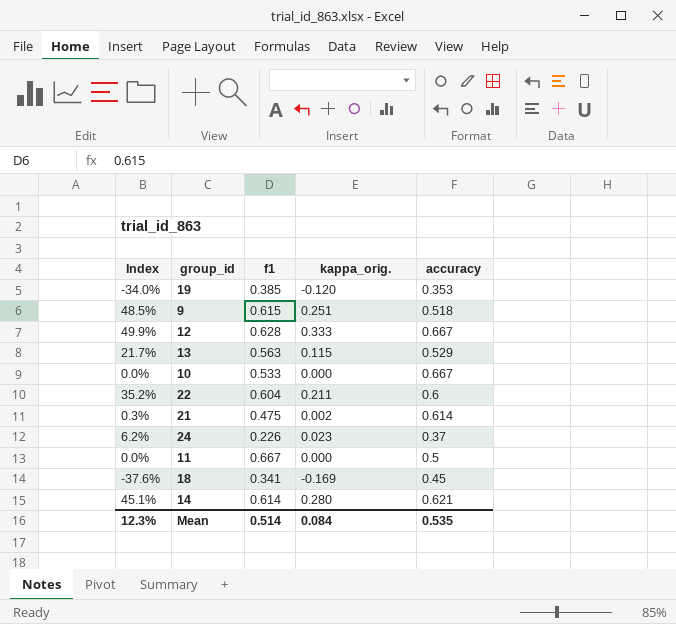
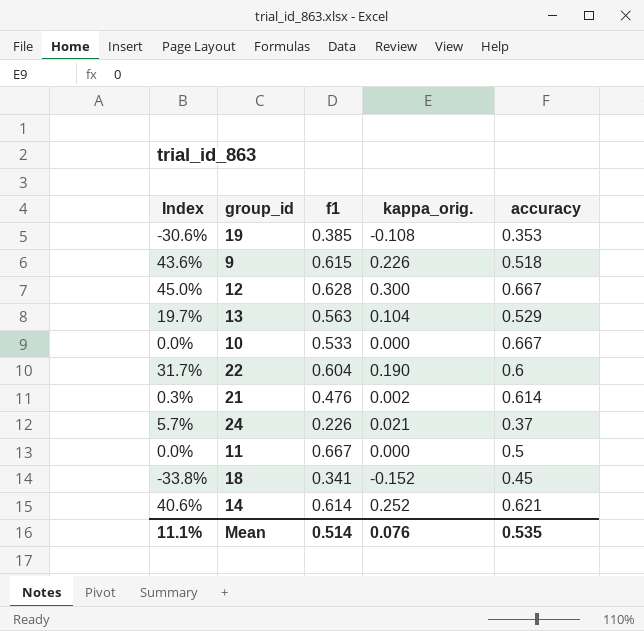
19 | Index: -34.0% -> -30.6%
19 | kappa_orig.: -0.120 -> -0.108
9 | Index: 48.5% -> 43.6%
9 | kappa_orig.: 0.251 -> 0.226
12 | Index: 49.9% -> 45.0%
12 | kappa_orig.: 0.333 -> 0.300
13 | Index: 21.7% -> 19.7%
13 | kappa_orig.: 0.115 -> 0.104
22 | Index: 35.2% -> 31.7%
22 | kappa_orig.: 0.211 -> 0.190
21 | f1: 0.475 -> 0.476
24 | Index: 6.2% -> 5.7%
24 | kappa_orig.: 0.023 -> 0.021
18 | Index: -37.6% -> -33.8%
18 | kappa_orig.: -0.169 -> -0.152
14 | Index: 45.1% -> 40.6%
14 | kappa_orig.: 0.280 -> 0.252
Mean | Index: 12.3% -> 11.1%
Mean | kappa_orig.: 0.084 -> 0.076

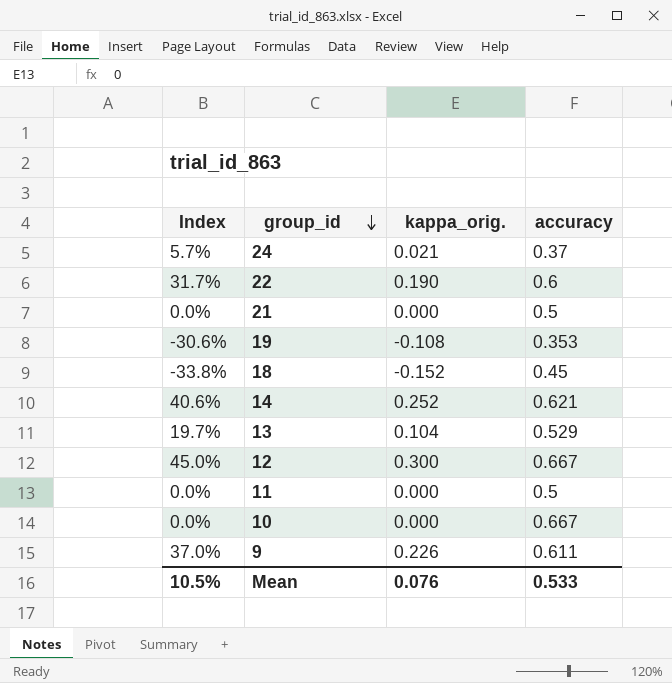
row order: none -> group_id descending
column f1 | position: 3 -> none
21 | Index: 0.3% -> 0.0%
21 | kappa_orig.: 0.002 -> 0.000
21 | accuracy: 0.614 -> 0.5
9 | Index: 43.6% -> 37.0%
9 | accuracy: 0.518 -> 0.611
Mean | Index: 11.1% -> 10.5%
Mean | accuracy: 0.535 -> 0.533

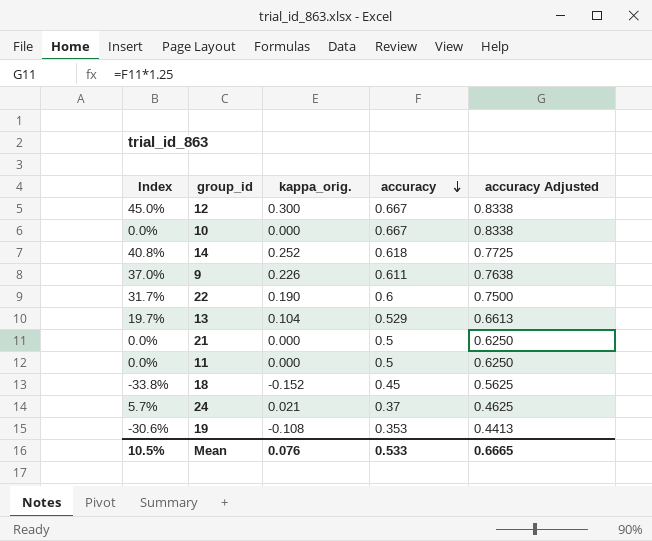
row order: group_id descending -> accuracy descending
column accuracy Adjusted | formula: none -> [accuracy] * 1.25
14 | Index: 40.6% -> 40.8%
14 | accuracy: 0.621 -> 0.618

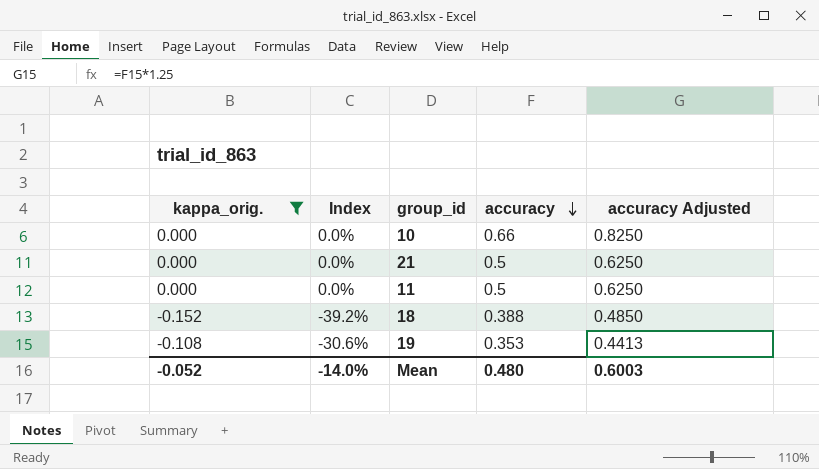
filter: none -> kappa_orig. <= 0.000
column kappa_orig. | position: 3 -> 1
10 | accuracy: 0.667 -> 0.66
10 | accuracy Adjusted: 0.8338 -> 0.8250
18 | Index: -33.8% -> -39.2%
18 | accuracy: 0.45 -> 0.388
18 | accuracy Adjusted: 0.5625 -> 0.4850
Mean | kappa_orig.: 0.076 -> -0.052
Mean | Index: 10.5% -> -14.0%
Mean | accuracy: 0.533 -> 0.480
Mean | accuracy Adjusted: 0.6665 -> 0.6003

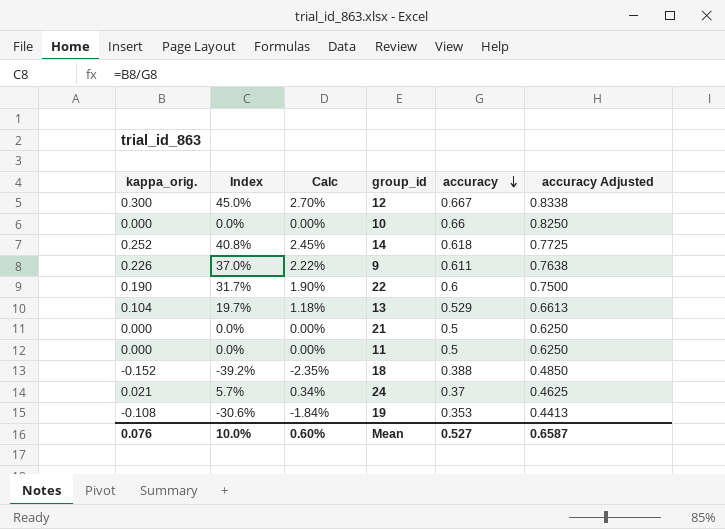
filter: kappa_orig. <= 0.000 -> none
column Calc | formula: none -> [Index] * 0.06
Mean | kappa_orig.: -0.052 -> 0.076
Mean | Index: -14.0% -> 10.0%
Mean | accuracy: 0.480 -> 0.527
Mean | accuracy Adjusted: 0.6003 -> 0.6587

